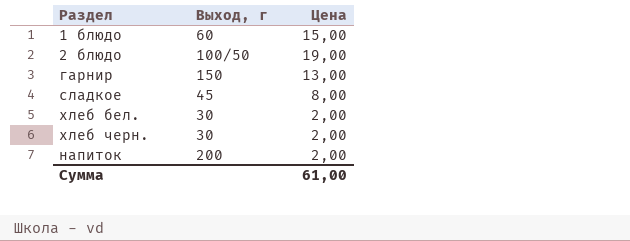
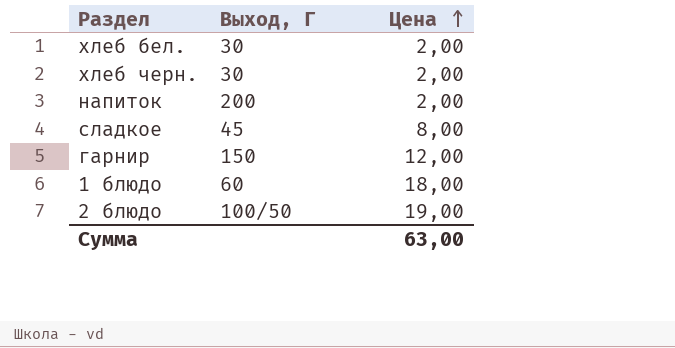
row order: none -> Цена ascending
column name: Выход, г -> Выход, Г
гарнир | Цена: 13,00 -> 12,00
1 блюдо | Цена: 15,00 -> 18,00
Сумма | Цена: 61,00 -> 63,00

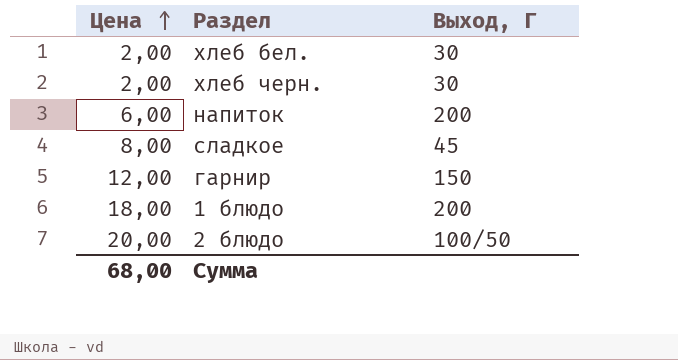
column Цена | position: 3 -> 1
напиток | Цена: 2,00 -> 6,00
1 блюдо | Выход, Г: 60 -> 200
2 блюдо | Цена: 19,00 -> 20,00
Сумма | Цена: 63,00 -> 68,00

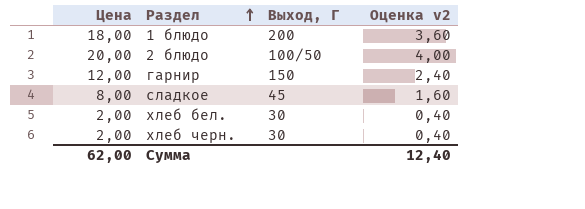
row order: Цена ascending -> Раздел ascending
column Оценка v2 | formula: none -> [Цена] * 0,2
row напиток: 6,00 | 200 -> none
Сумма | Цена: 68,00 -> 62,00

